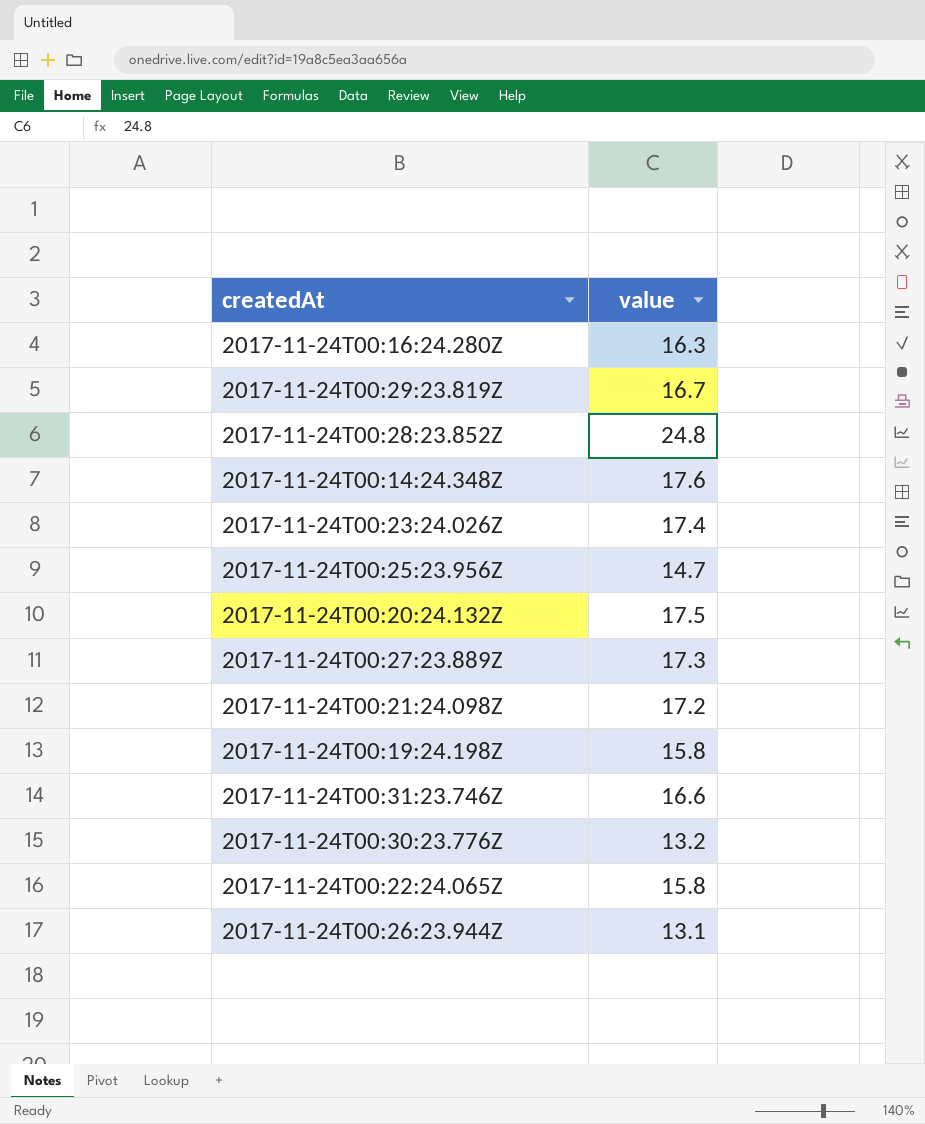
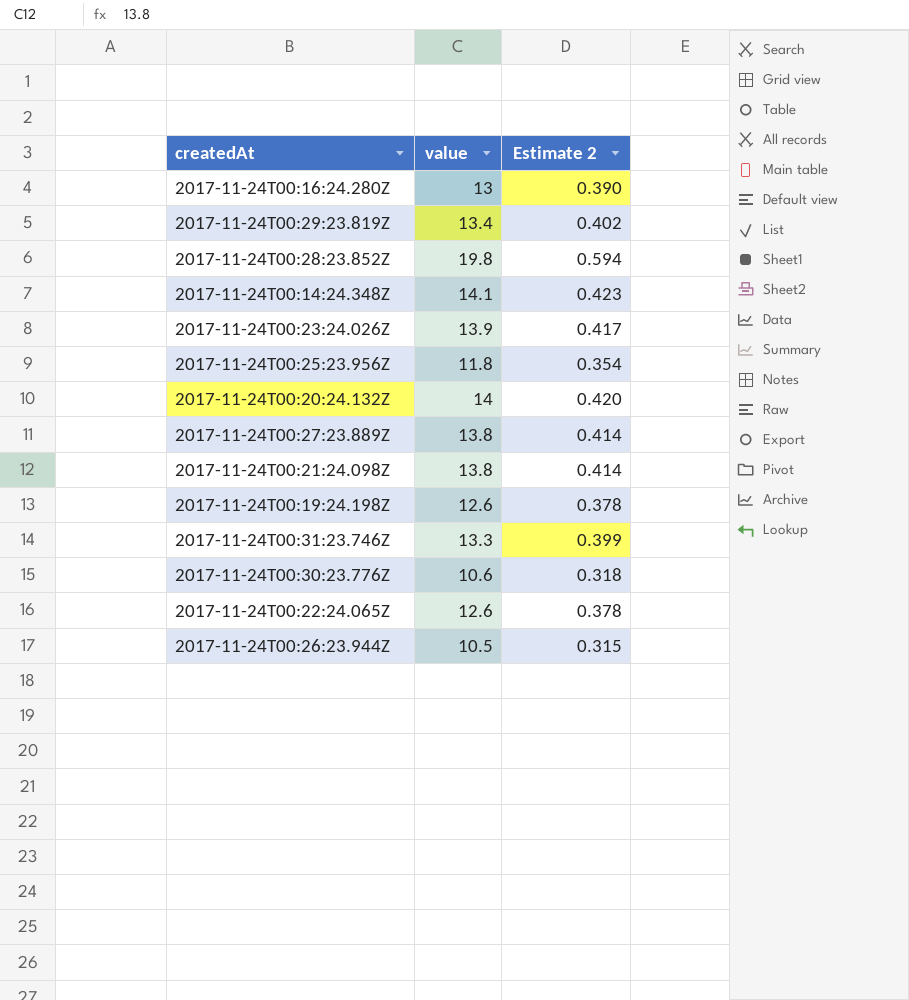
column Estimate 2 | formula: none -> [value] * 0.03
2017-11-24T00:16:24.280Z | value: 16.3 -> 13
2017-11-24T00:29:23.819Z | value: 16.7 -> 13.4
2017-11-24T00:28:23.852Z | value: 24.8 -> 19.8
2017-11-24T00:14:24.348Z | value: 17.6 -> 14.1
2017-11-24T00:23:24.026Z | value: 17.4 -> 13.9
2017-11-24T00:25:23.956Z | value: 14.7 -> 11.8
2017-11-24T00:20:24.132Z | value: 17.5 -> 14
2017-11-24T00:27:23.889Z | value: 17.3 -> 13.8
2017-11-24T00:21:24.098Z | value: 17.2 -> 13.8
2017-11-24T00:19:24.198Z | value: 15.8 -> 12.6
2017-11-24T00:31:23.746Z | value: 16.6 -> 13.3
2017-11-24T00:30:23.776Z | value: 13.2 -> 10.6
2017-11-24T00:22:24.065Z | value: 15.8 -> 12.6
2017-11-24T00:26:23.944Z | value: 13.1 -> 10.5

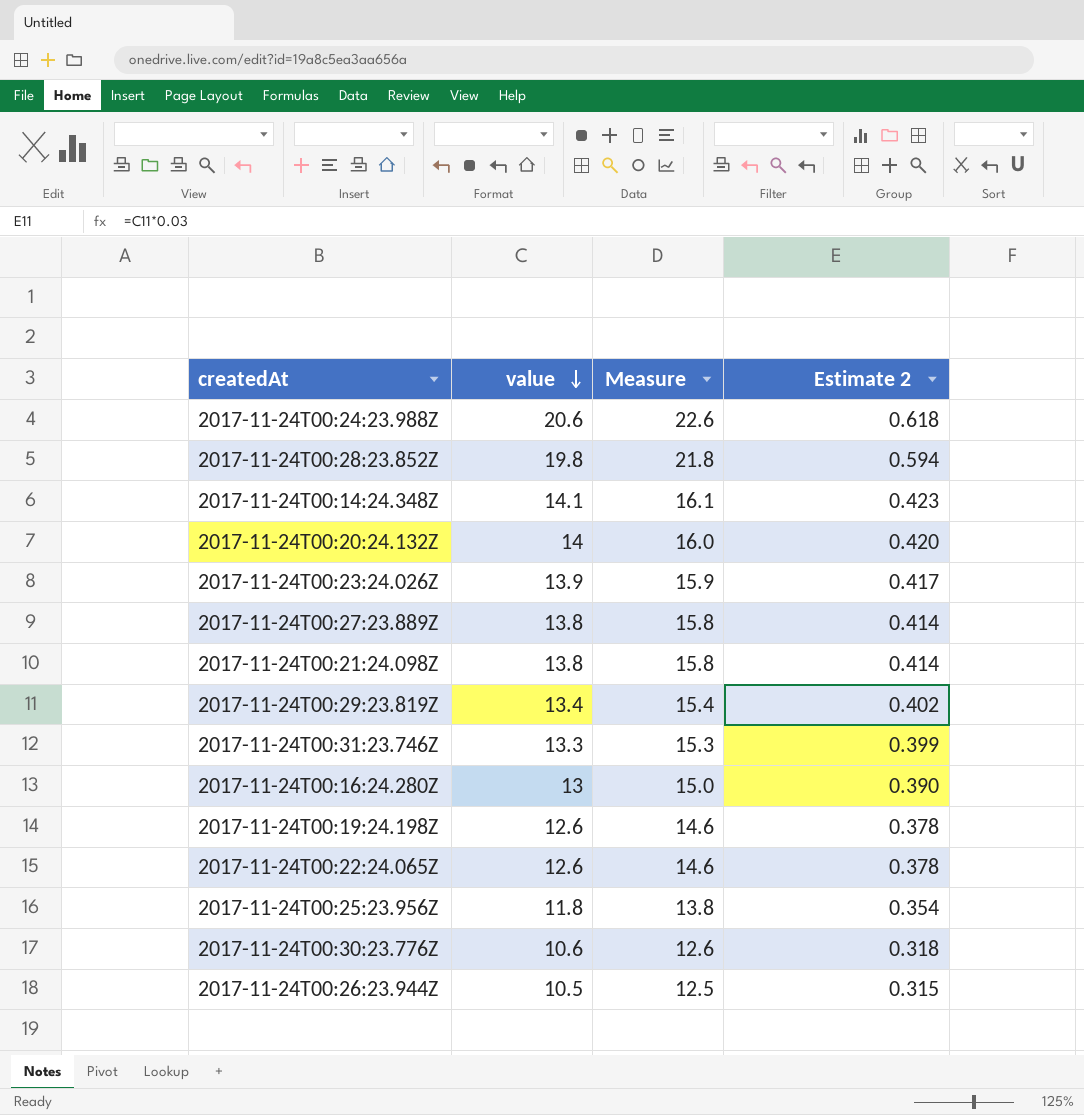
row order: none -> value descending
column Measure | formula: none -> [value] + 2
row 2017-11-24T00:24:23.988Z: none -> 20.6 | 22.6 | 0.618

